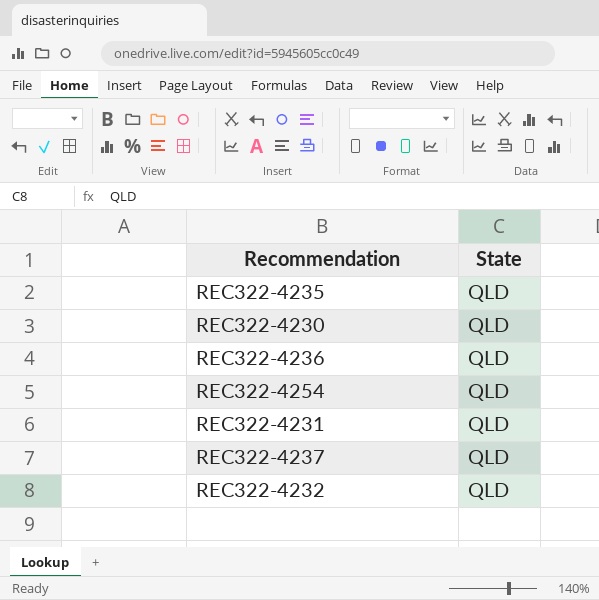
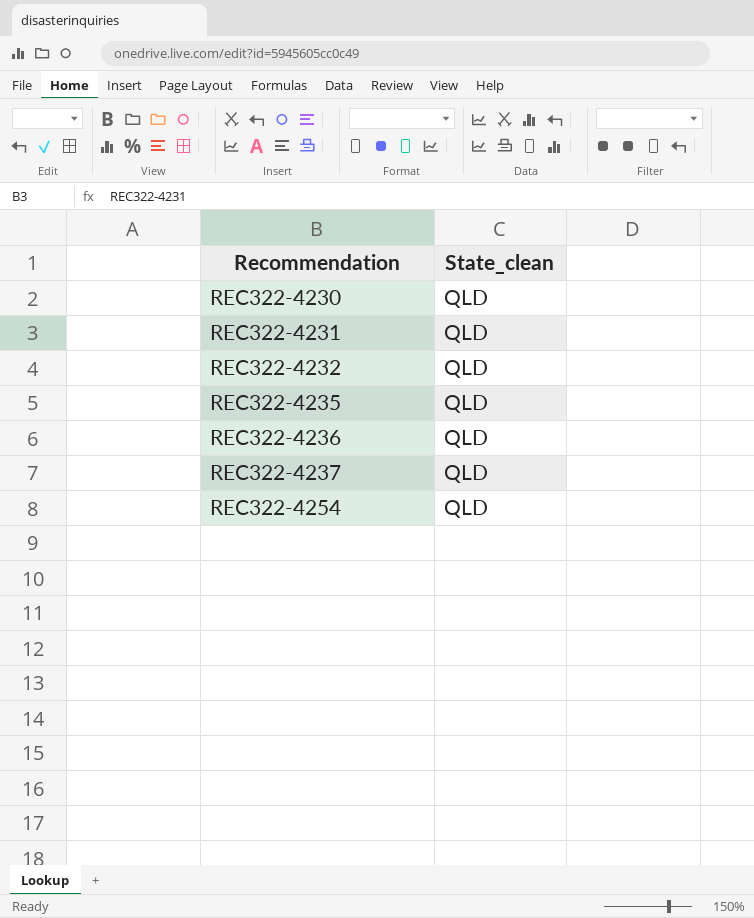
row order: none -> Recommendation ascending
column name: State -> State_clean

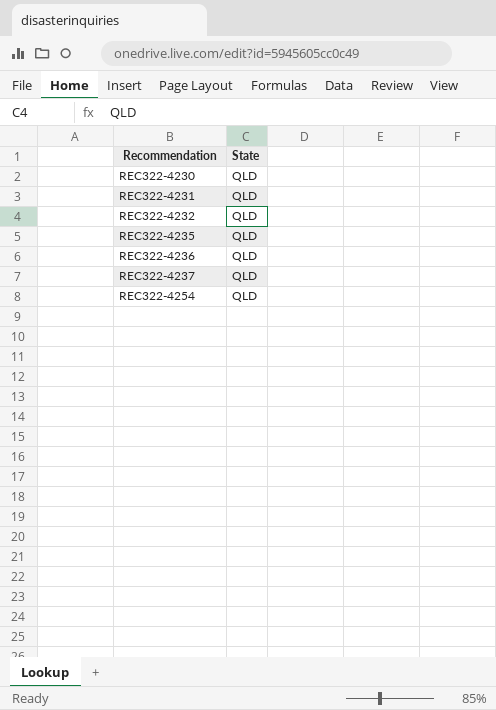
column name: State_clean -> State

